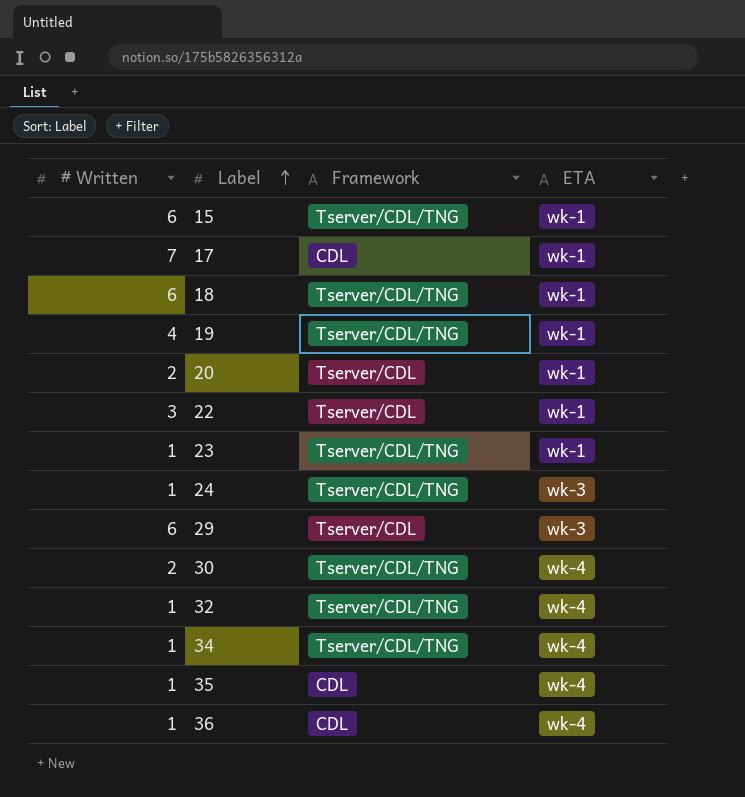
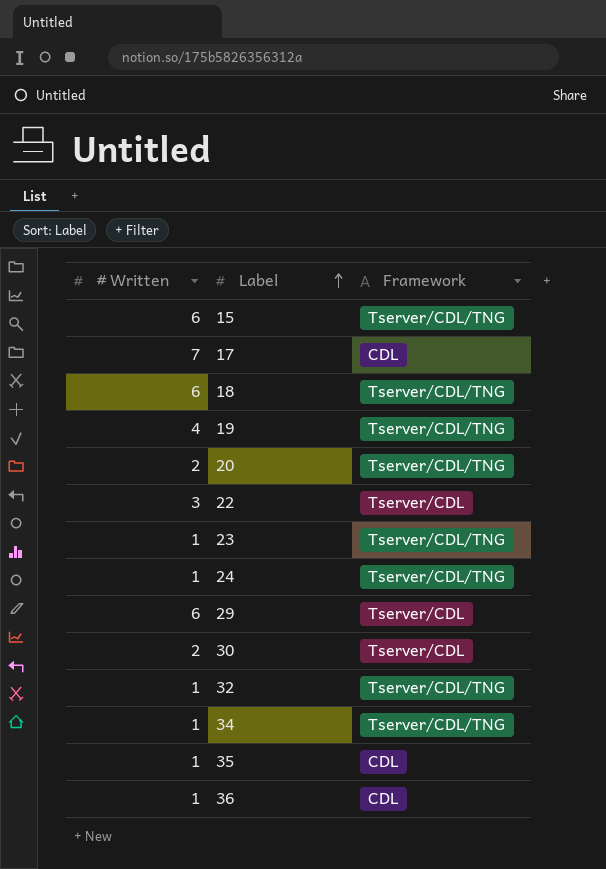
column ETA | position: 4 -> none
20 | Framework: Tserver/CDL -> Tserver/CDL/TNG
30 | Framework: Tserver/CDL/TNG -> Tserver/CDL

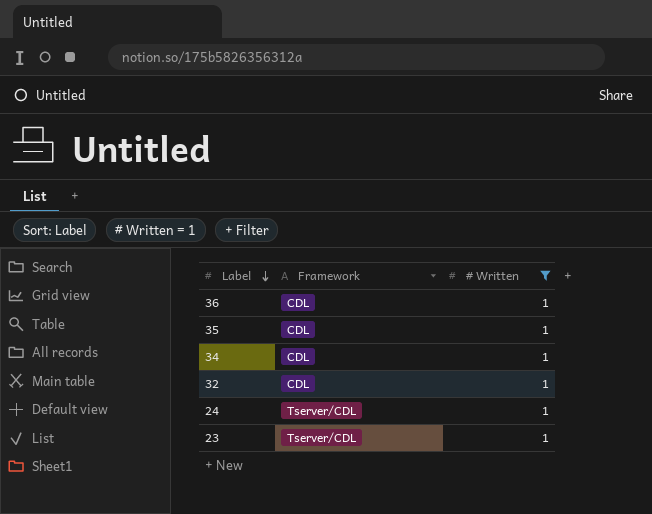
filter: none -> # Written = 1
row order: Label ascending -> Label descending
column # Written | position: 1 -> 3
34 | Framework: Tserver/CDL/TNG -> CDL
32 | Framework: Tserver/CDL/TNG -> CDL
24 | Framework: Tserver/CDL/TNG -> Tserver/CDL
23 | Framework: Tserver/CDL/TNG -> Tserver/CDL

